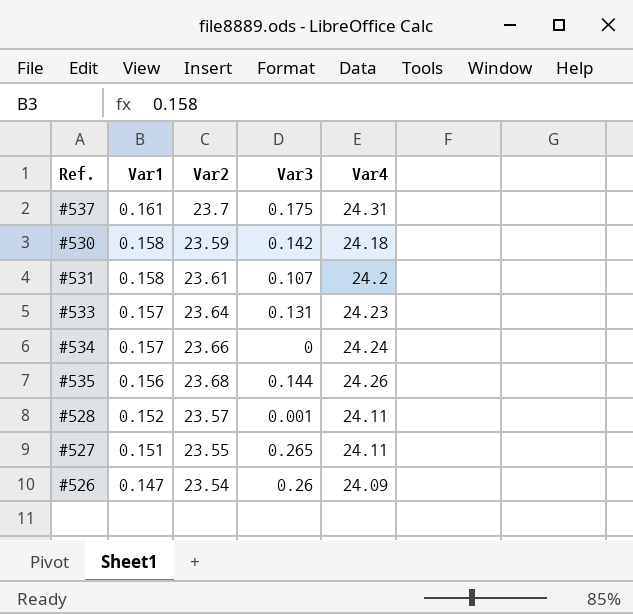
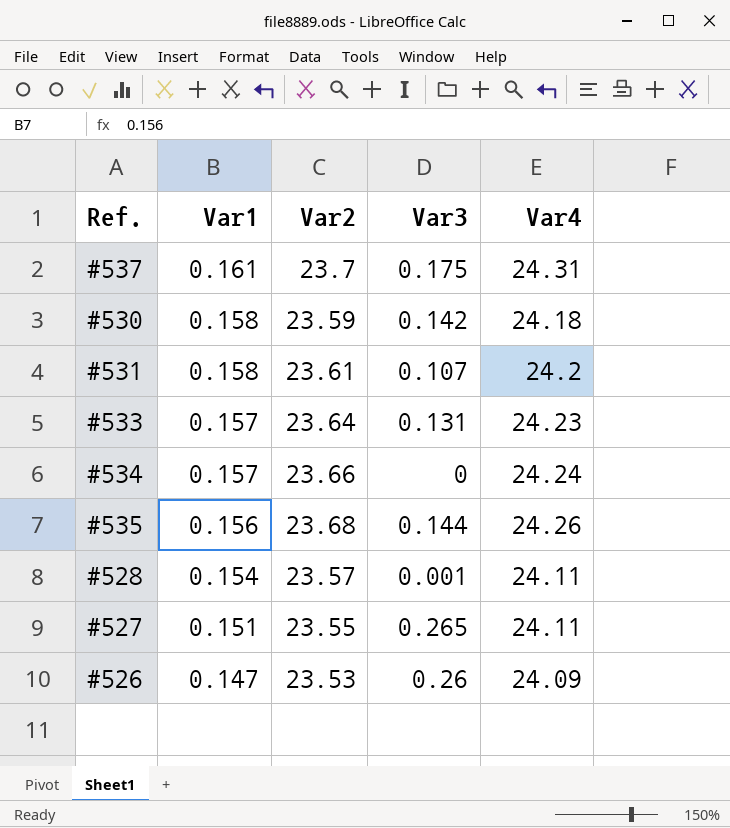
#528 | Var1: 0.152 -> 0.154
#526 | Var2: 23.54 -> 23.53

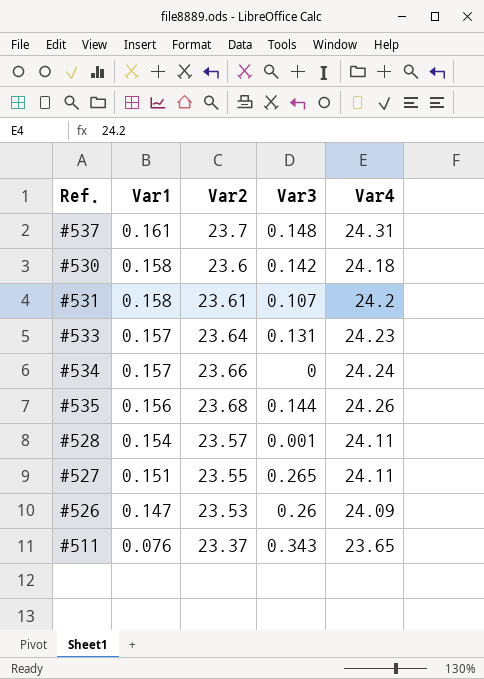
#537 | Var3: 0.175 -> 0.148
#530 | Var2: 23.59 -> 23.6
row #511: none -> 0.076 | 23.37 | 0.343 | 23.65

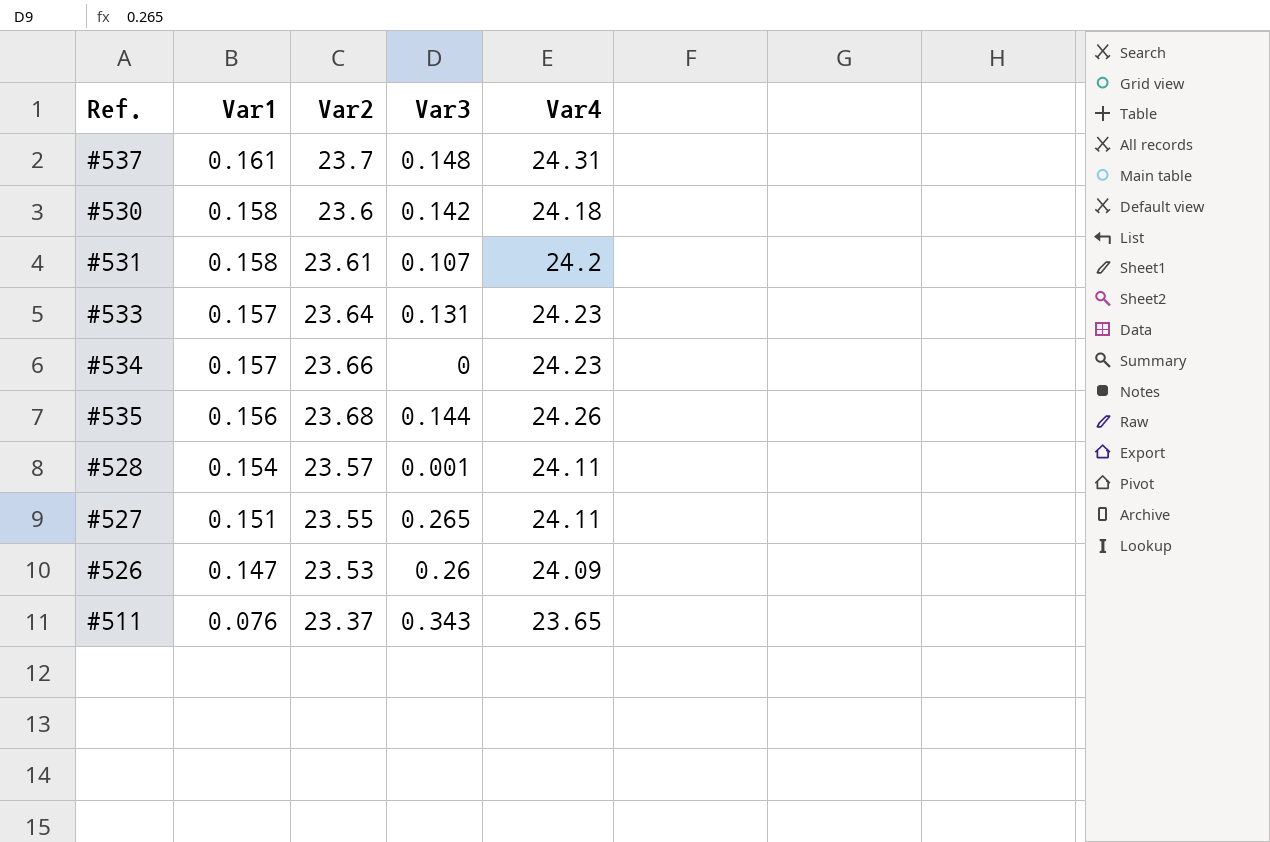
#534 | Var4: 24.24 -> 24.23

